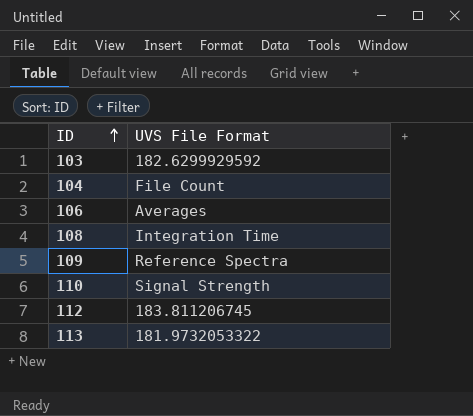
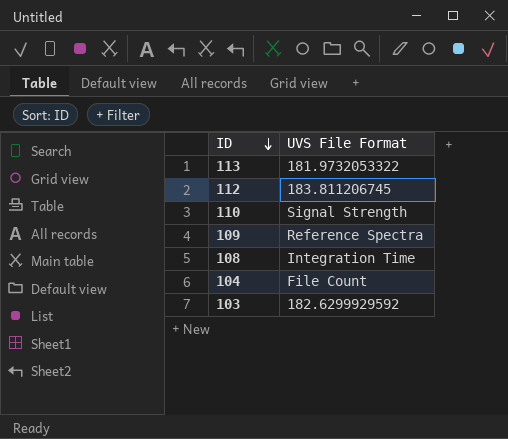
row order: ID ascending -> ID descending
row 106: Averages -> none

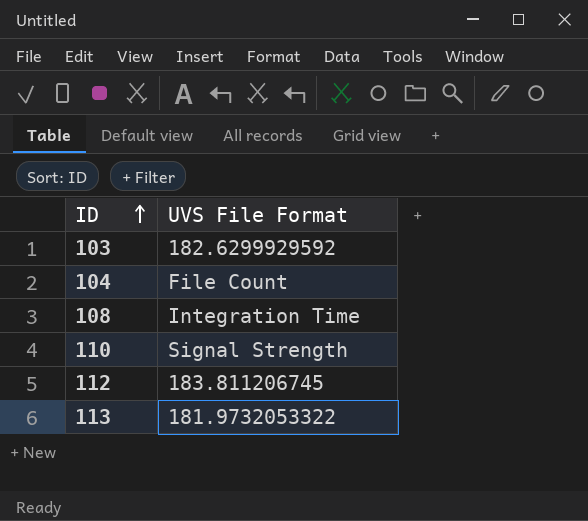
row order: ID descending -> ID ascending
row 109: Reference Spectra -> none

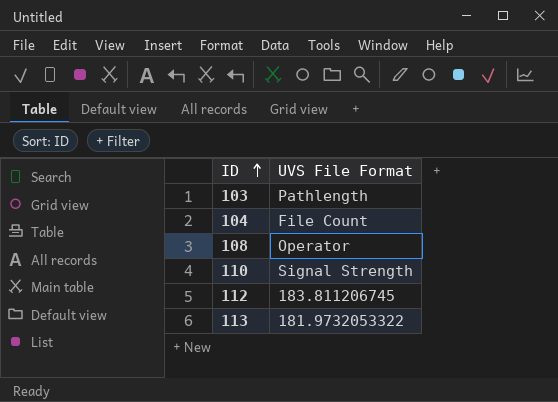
103 | UVS File Format: 182.6299929592 -> Pathlength
108 | UVS File Format: Integration Time -> Operator

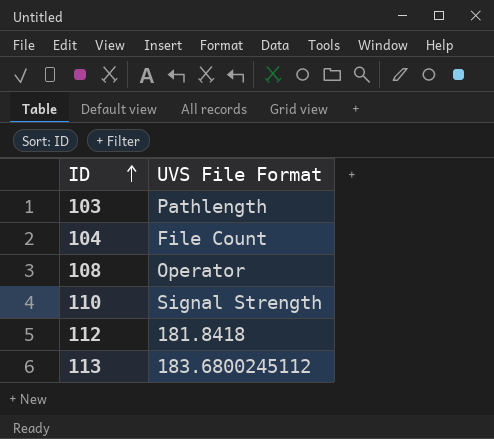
112 | UVS File Format: 183.811206745 -> 181.8418
113 | UVS File Format: 181.9732053322 -> 183.6800245112

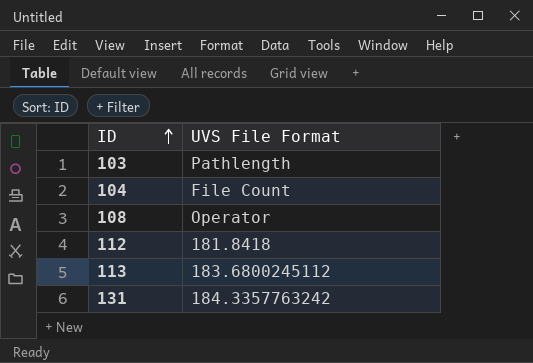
row 110: Signal Strength -> none
row 131: none -> 184.3357763242

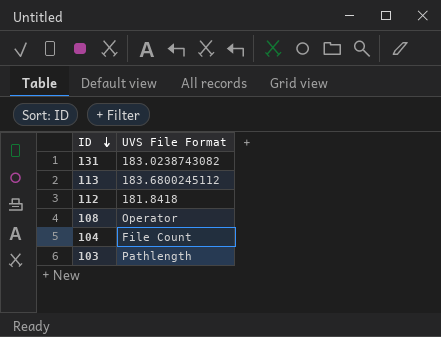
row order: ID ascending -> ID descending
131 | UVS File Format: 184.3357763242 -> 183.0238743082

